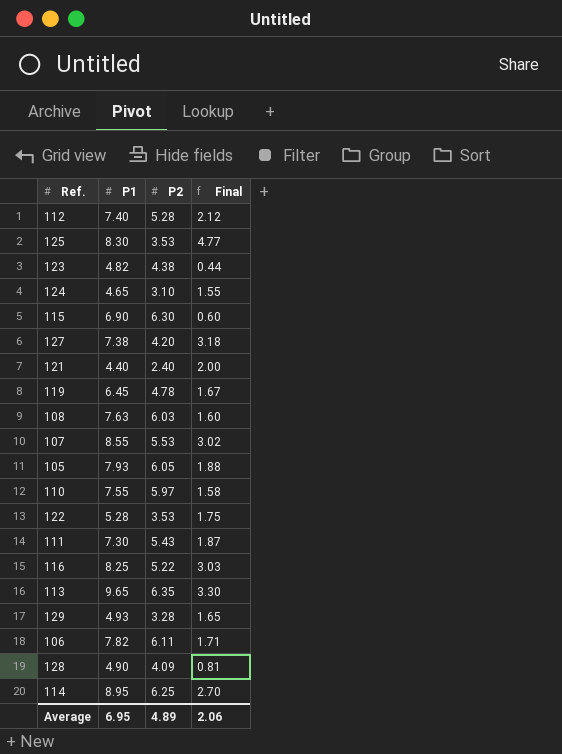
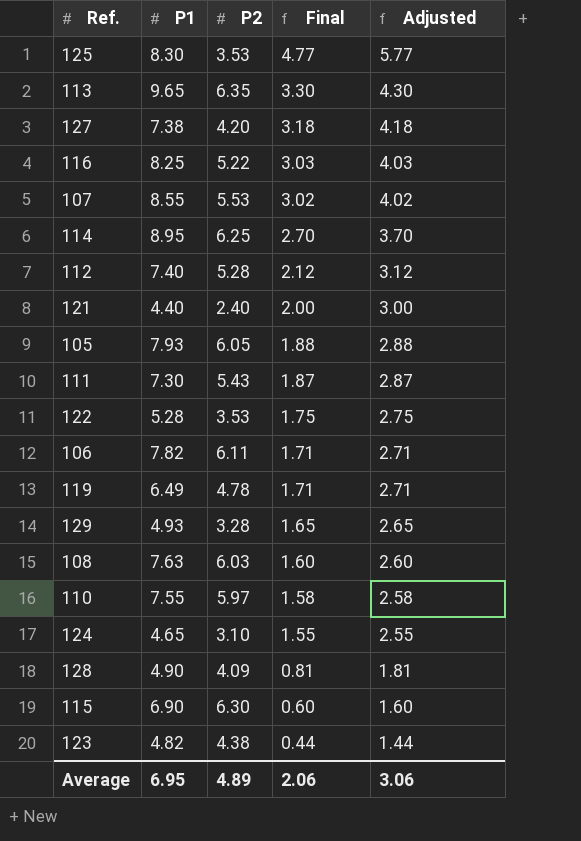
row order: none -> Final descending
column Adjusted | formula: none -> [Final] + 1
119 | P1: 6.45 -> 6.49
119 | Final: 1.67 -> 1.71

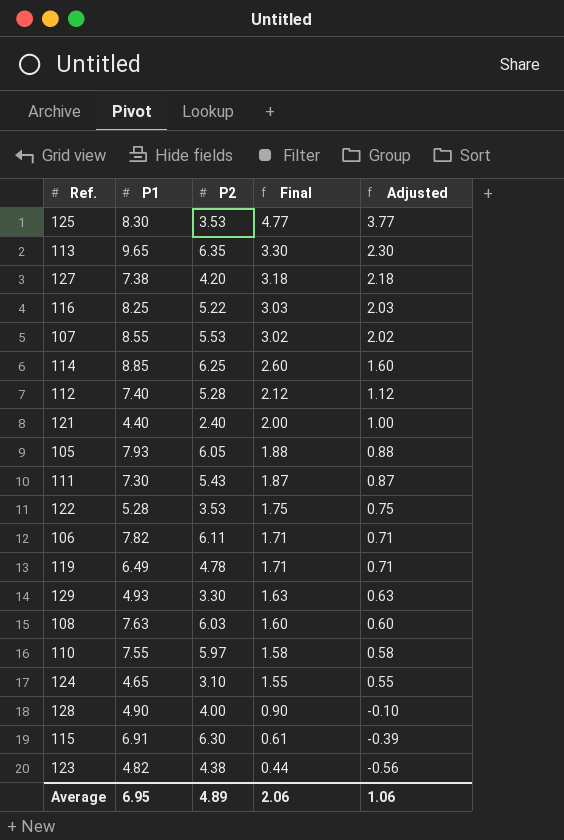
column Adjusted | formula: [Final] + 1 -> [Final] - 1
114 | P1: 8.95 -> 8.85
114 | Final: 2.70 -> 2.60
129 | P2: 3.28 -> 3.30
129 | Final: 1.65 -> 1.63
128 | P2: 4.09 -> 4.00
128 | Final: 0.81 -> 0.90
115 | P1: 6.90 -> 6.91
115 | Final: 0.60 -> 0.61
Average | Adjusted: 3.06 -> 1.06

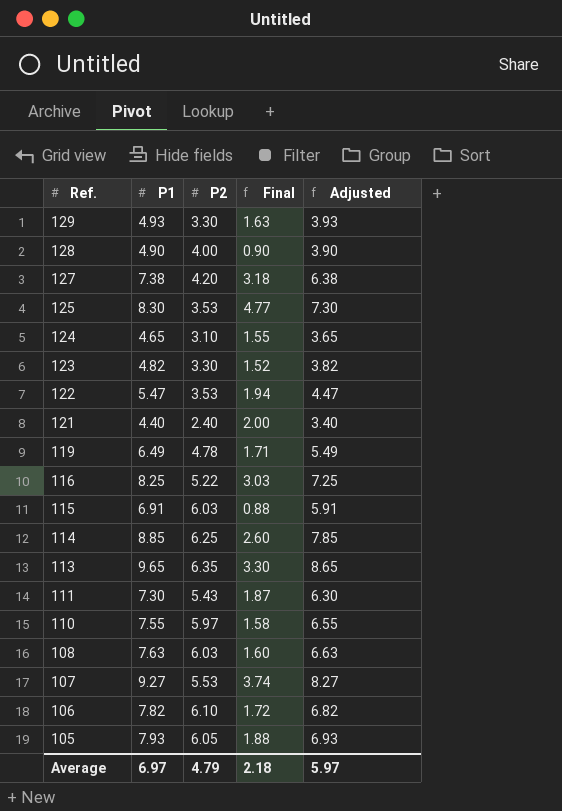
row order: Final descending -> Ref. descending
column Adjusted | formula: [Final] - 1 -> [P1] - 1
row 112: 7.40 | 5.28 | 2.12 | 1.12 -> none
123 | P2: 4.38 -> 3.30
123 | Final: 0.44 -> 1.52
122 | P1: 5.28 -> 5.47
122 | Final: 1.75 -> 1.94
115 | P2: 6.30 -> 6.03
115 | Final: 0.61 -> 0.88
107 | P1: 8.55 -> 9.27
107 | Final: 3.02 -> 3.74
106 | P2: 6.11 -> 6.10
106 | Final: 1.71 -> 1.72
Average | P1: 6.95 -> 6.97
Average | P2: 4.89 -> 4.79
Average | Final: 2.06 -> 2.18
Average | Adjusted: 1.06 -> 5.97

